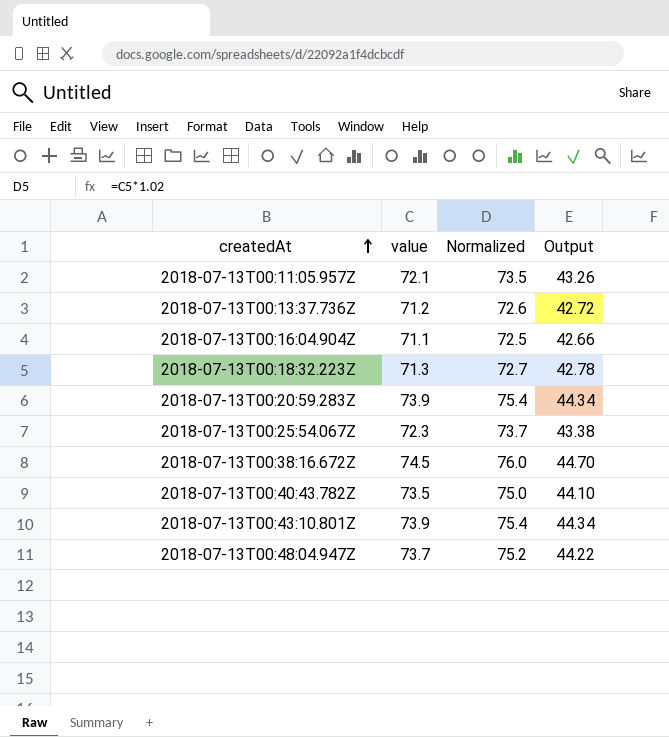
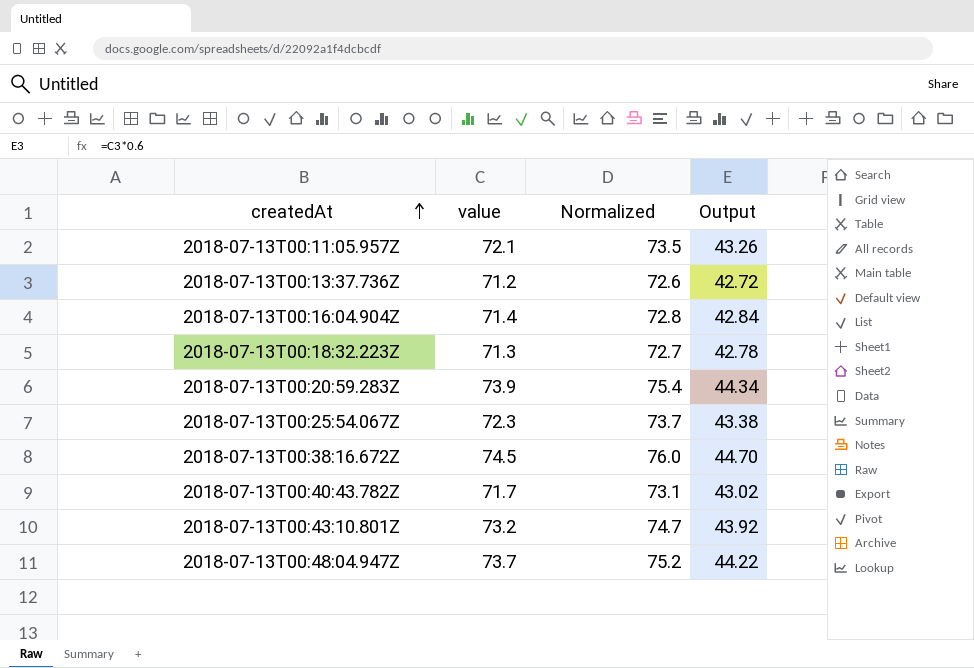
2018-07-13T00:16:04.904Z | value: 71.1 -> 71.4
2018-07-13T00:16:04.904Z | Normalized: 72.5 -> 72.8
2018-07-13T00:16:04.904Z | Output: 42.66 -> 42.84
2018-07-13T00:40:43.782Z | value: 73.5 -> 71.7
2018-07-13T00:40:43.782Z | Normalized: 75.0 -> 73.1
2018-07-13T00:40:43.782Z | Output: 44.10 -> 43.02
2018-07-13T00:43:10.801Z | value: 73.9 -> 73.2
2018-07-13T00:43:10.801Z | Normalized: 75.4 -> 74.7
2018-07-13T00:43:10.801Z | Output: 44.34 -> 43.92

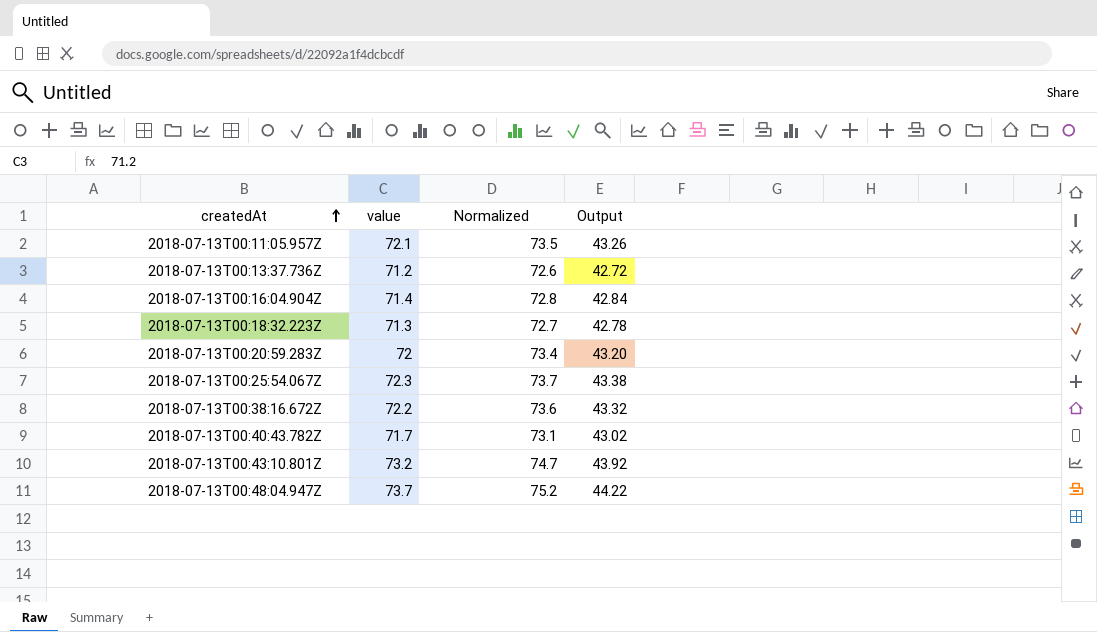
2018-07-13T00:20:59.283Z | value: 73.9 -> 72
2018-07-13T00:20:59.283Z | Normalized: 75.4 -> 73.4
2018-07-13T00:20:59.283Z | Output: 44.34 -> 43.20
2018-07-13T00:38:16.672Z | value: 74.5 -> 72.2
2018-07-13T00:38:16.672Z | Normalized: 76.0 -> 73.6
2018-07-13T00:38:16.672Z | Output: 44.70 -> 43.32

